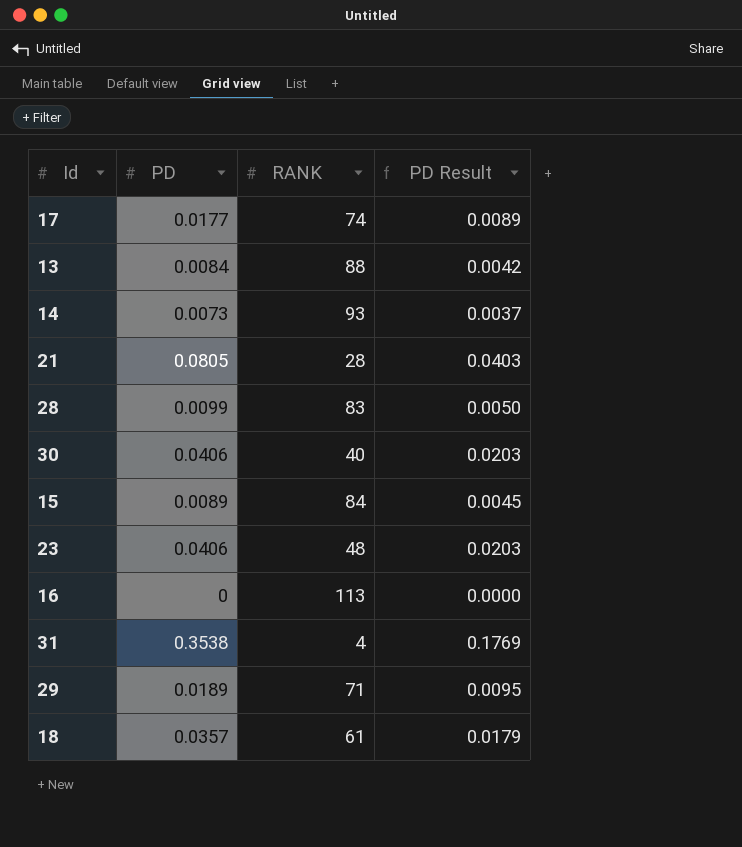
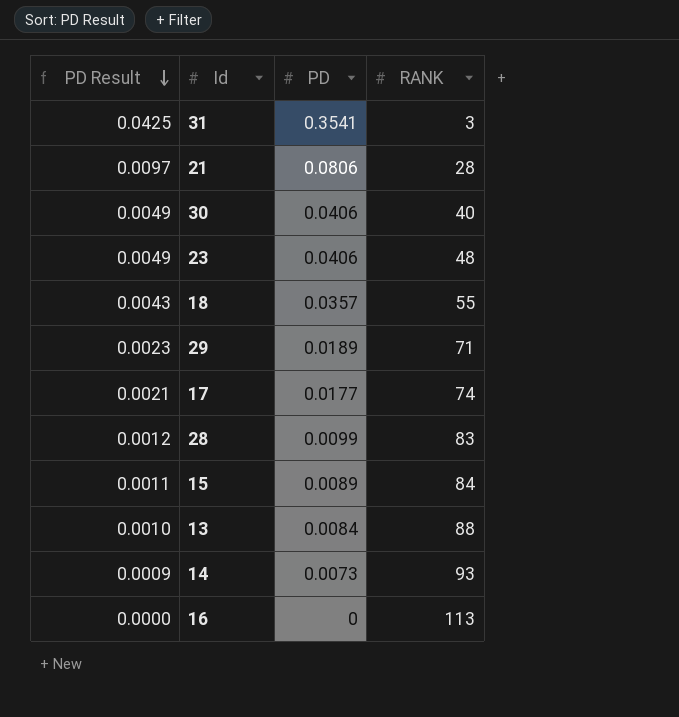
row order: none -> PD Result descending
column PD Result | formula: [PD] * 0.5 -> [PD] * 0.12
column PD Result | position: 4 -> 1
31 | PD: 0.3538 -> 0.3541
31 | RANK: 4 -> 3
21 | PD: 0.0805 -> 0.0806
18 | RANK: 61 -> 55

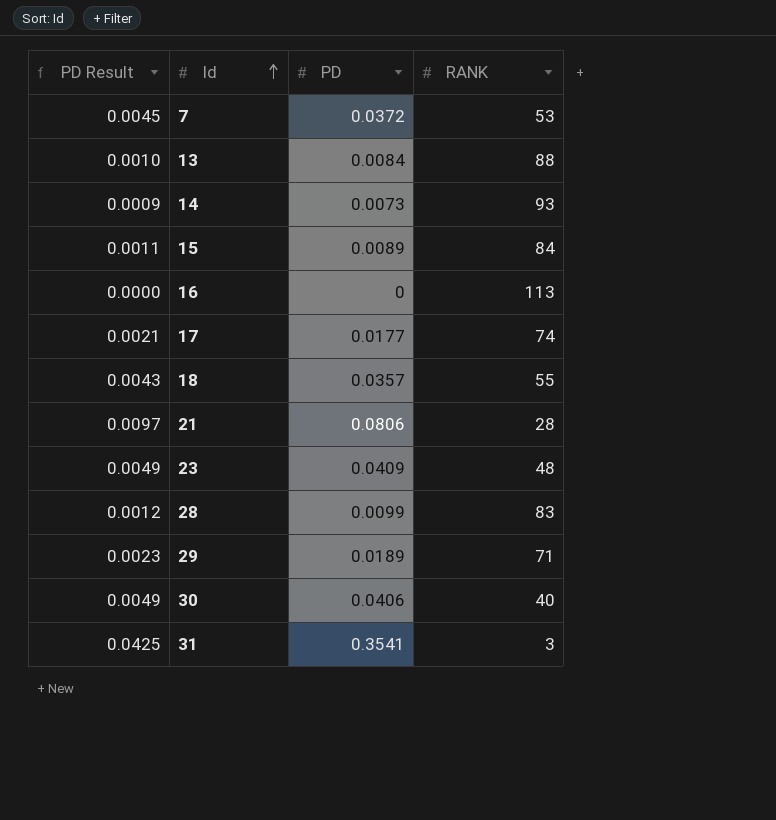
row order: PD Result descending -> Id ascending
row 7: none -> 0.0045 | 0.0372 | 53
23 | PD: 0.0406 -> 0.0409

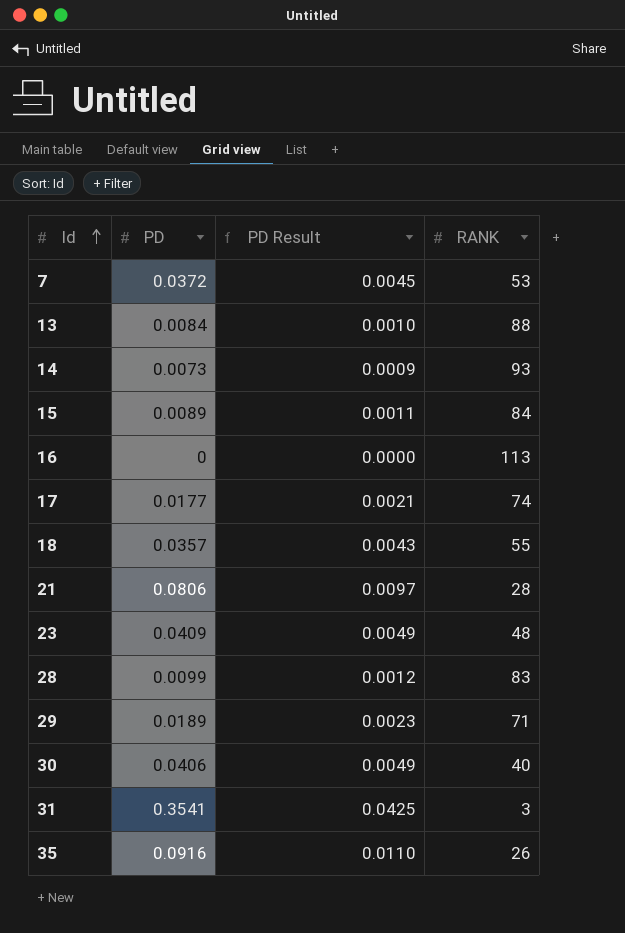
column PD Result | position: 1 -> 3
row 35: none -> 0.0916 | 0.0110 | 26

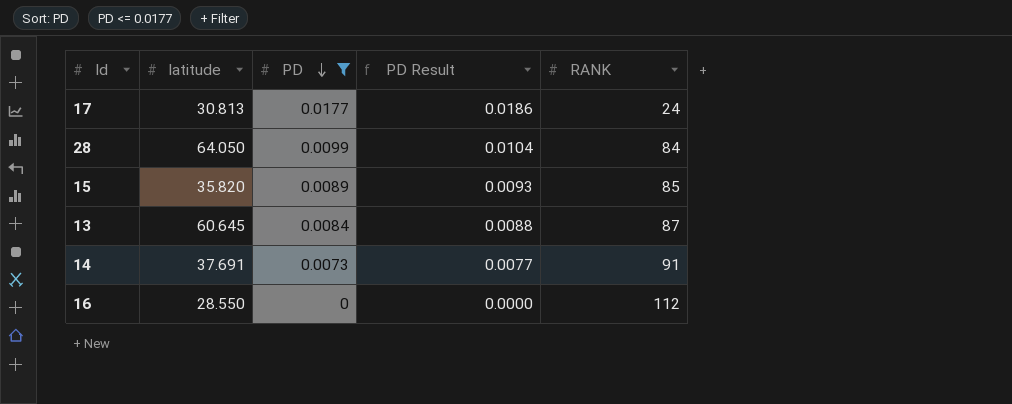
filter: none -> PD <= 0.0177
row order: Id ascending -> PD descending
column latitude | position: none -> 2
column PD Result | formula: [PD] * 0.12 -> [PD] * 1.05
17 | RANK: 74 -> 24
28 | RANK: 83 -> 84
15 | RANK: 84 -> 85
13 | RANK: 88 -> 87
14 | RANK: 93 -> 91
16 | RANK: 113 -> 112

